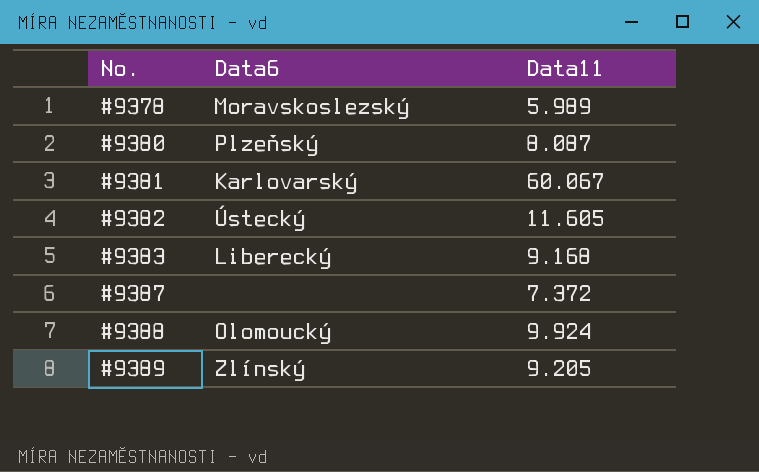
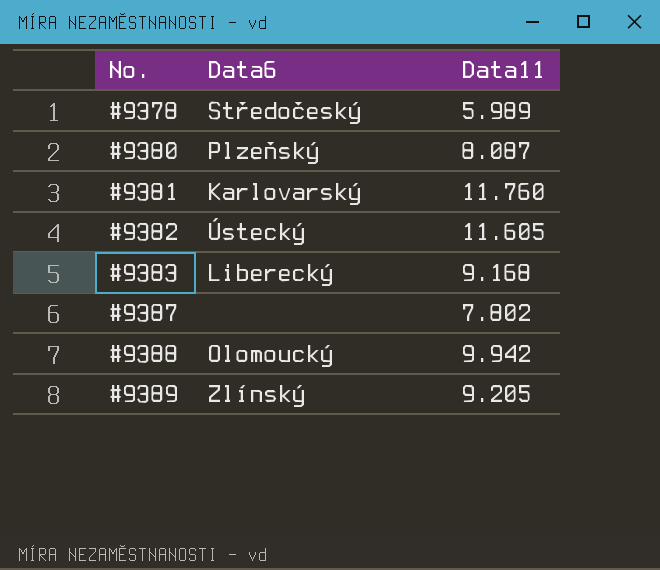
#9378 | Data6: Moravskoslezský -> Středočeský
#9381 | Data11: 60.067 -> 11.760
#9387 | Data11: 7.372 -> 7.802
#9388 | Data11: 9.924 -> 9.942

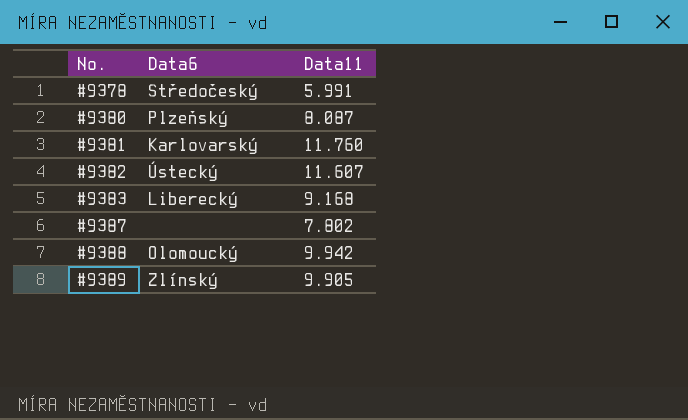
#9378 | Data11: 5.989 -> 5.991
#9382 | Data11: 11.605 -> 11.607
#9389 | Data11: 9.205 -> 9.905

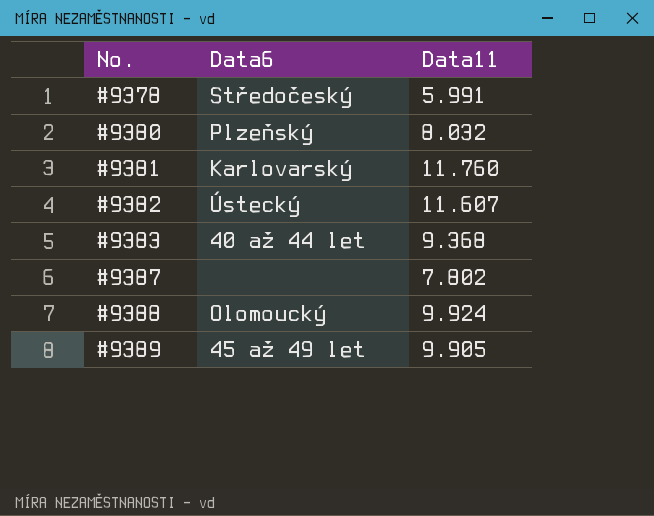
#9380 | Data11: 8.087 -> 8.032
#9383 | Data6: Liberecký -> 40 až 44 let
#9383 | Data11: 9.168 -> 9.368
#9388 | Data11: 9.942 -> 9.924
#9389 | Data6: Zlínský -> 45 až 49 let

